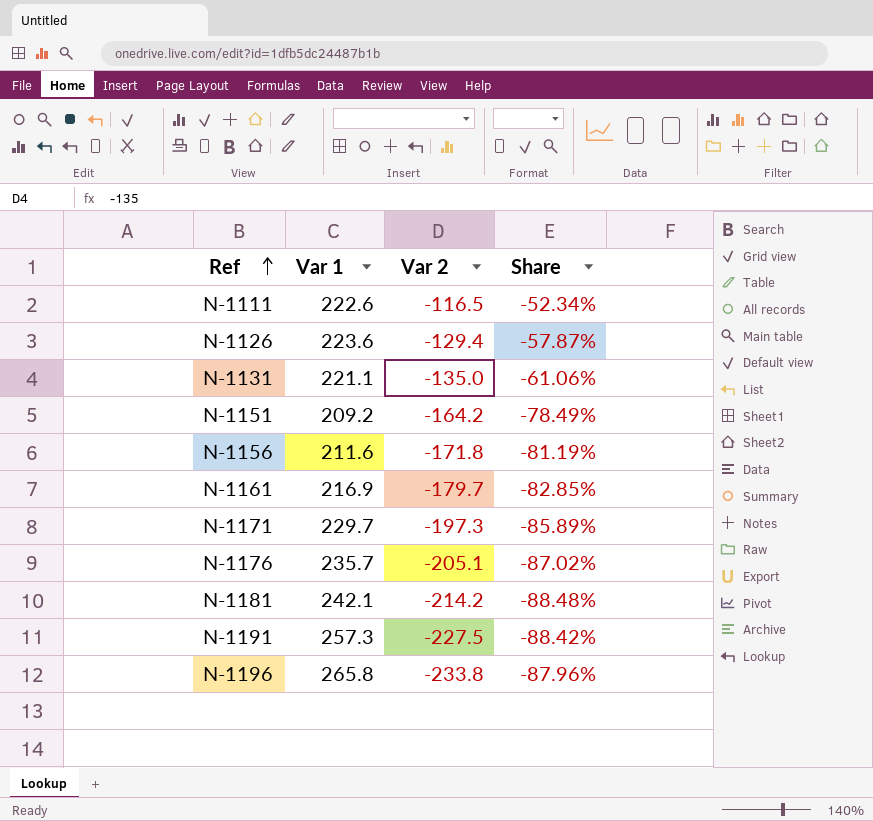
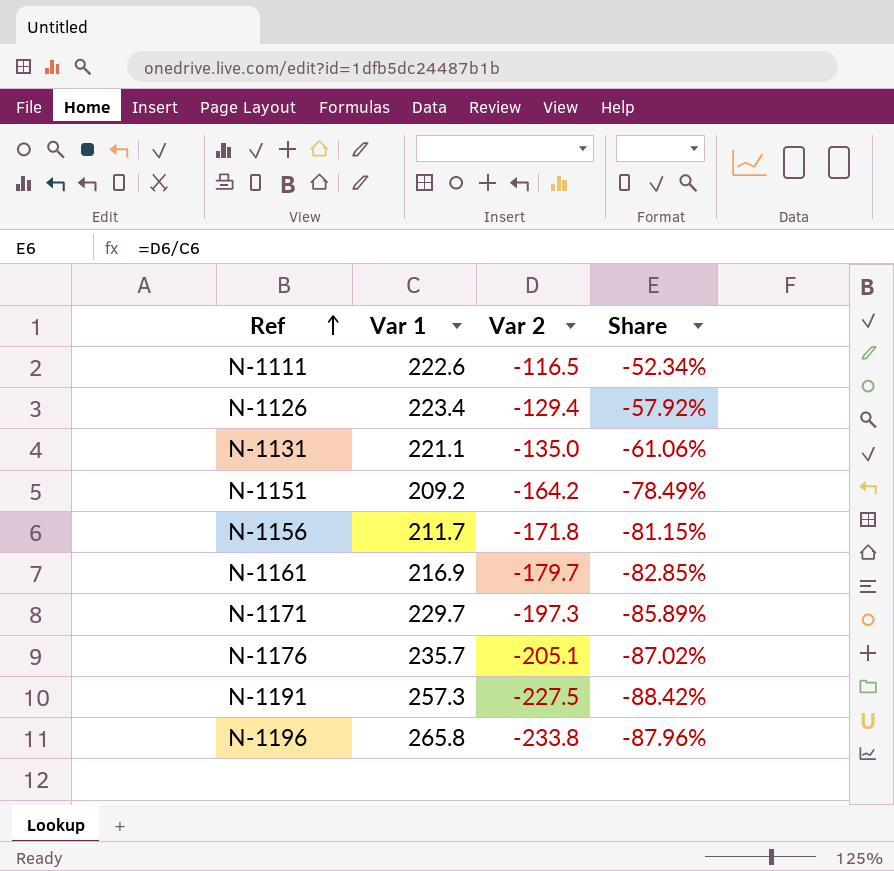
row N-1181: 242.1 | -214.2 | -88.48% -> none
N-1126 | Var 1: 223.6 -> 223.4
N-1126 | Share: -57.87% -> -57.92%
N-1156 | Var 1: 211.6 -> 211.7
N-1156 | Share: -81.19% -> -81.15%

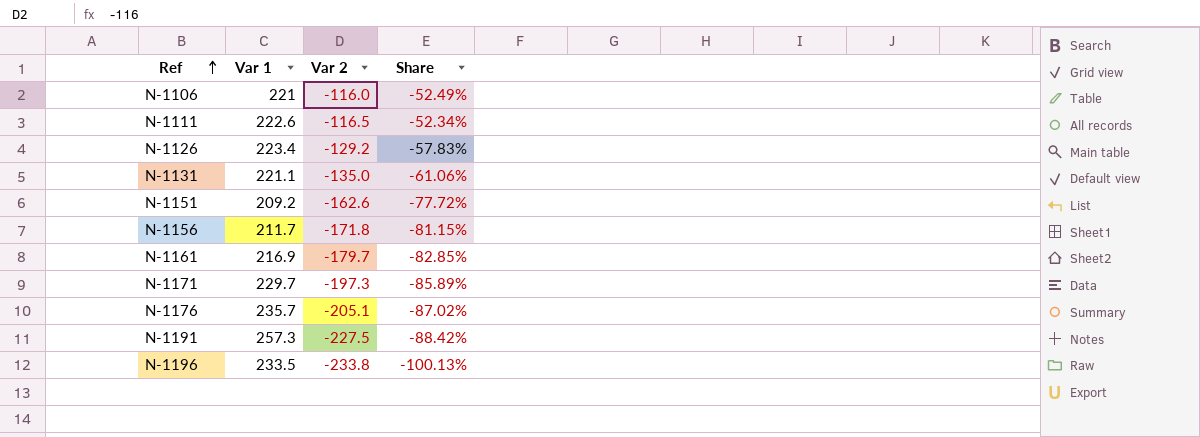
row N-1106: none -> 221 | -116.0 | -52.49%
N-1126 | Var 2: -129.4 -> -129.2
N-1126 | Share: -57.92% -> -57.83%
N-1151 | Var 2: -164.2 -> -162.6
N-1151 | Share: -78.49% -> -77.72%
N-1196 | Var 1: 265.8 -> 233.5
N-1196 | Share: -87.96% -> -100.13%

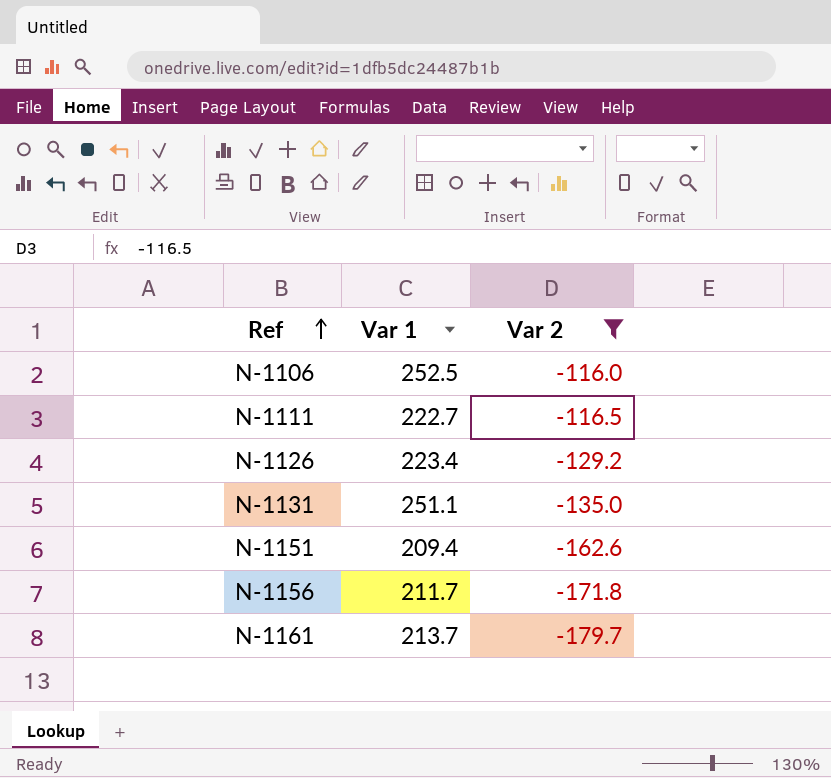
filter: none -> Var 2 >= -179.7
column Share | formula: [Var 2] / [Var 1] -> none
N-1106 | Var 1: 221 -> 252.5
N-1111 | Var 1: 222.6 -> 222.7
N-1131 | Var 1: 221.1 -> 251.1
N-1151 | Var 1: 209.2 -> 209.4
N-1161 | Var 1: 216.9 -> 213.7

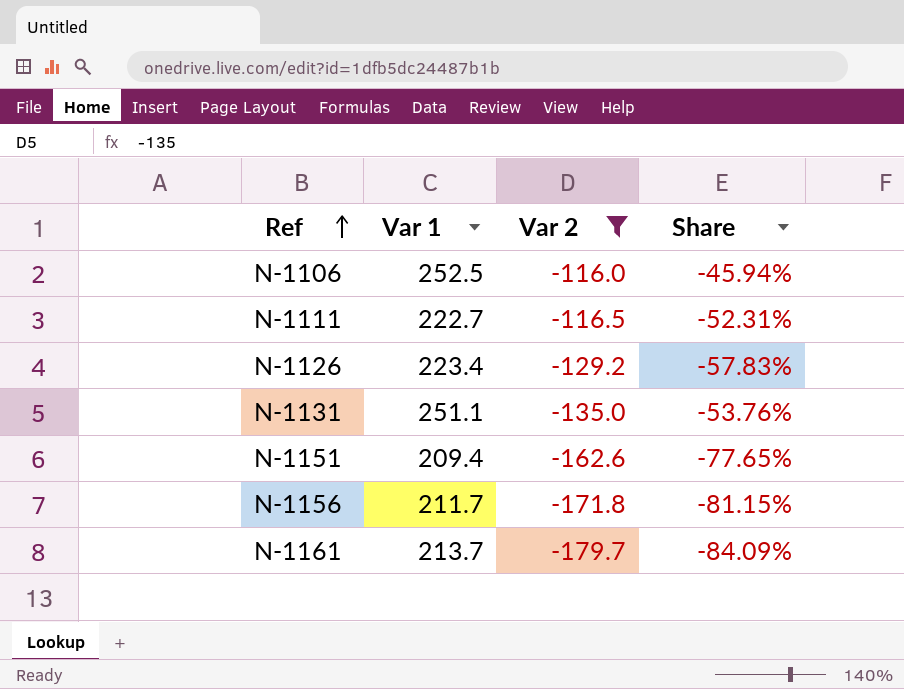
column Share | formula: none -> [Var 2] / [Var 1]

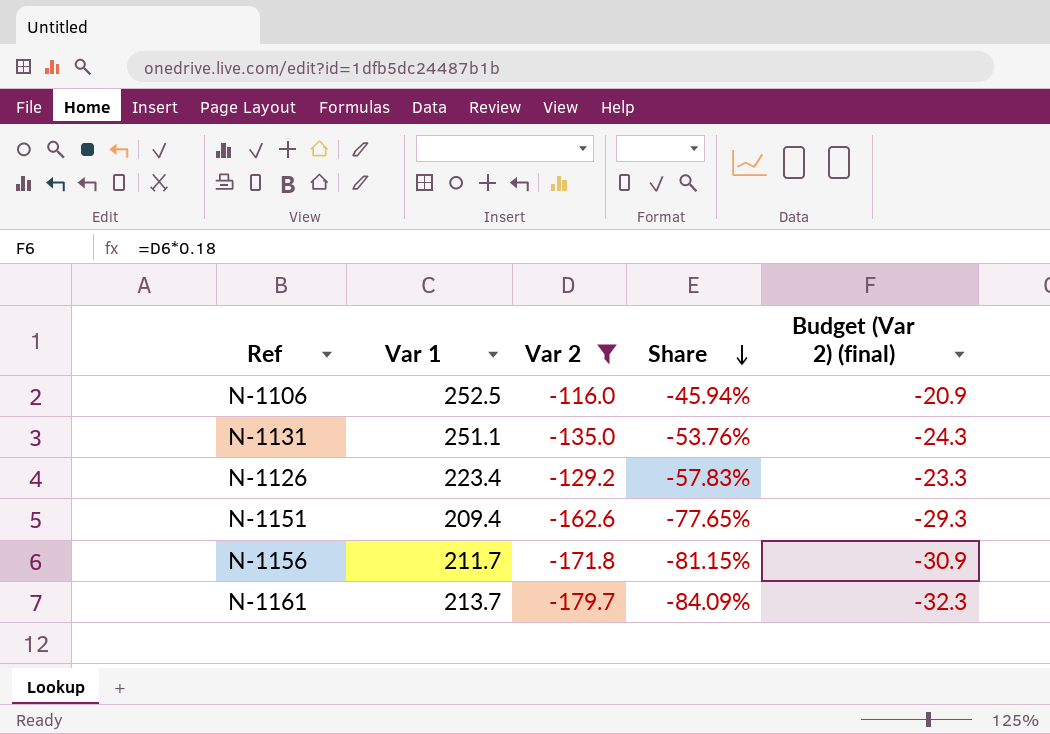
row order: Ref ascending -> Share descending
column Budget (Var 2) (final) | formula: none -> [Var 2] * 0.18
row N-1111: 222.7 | -116.5 | -52.31% -> none

